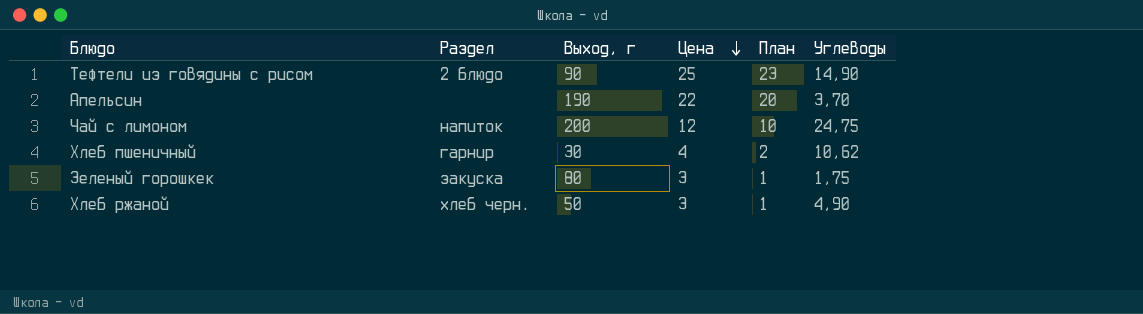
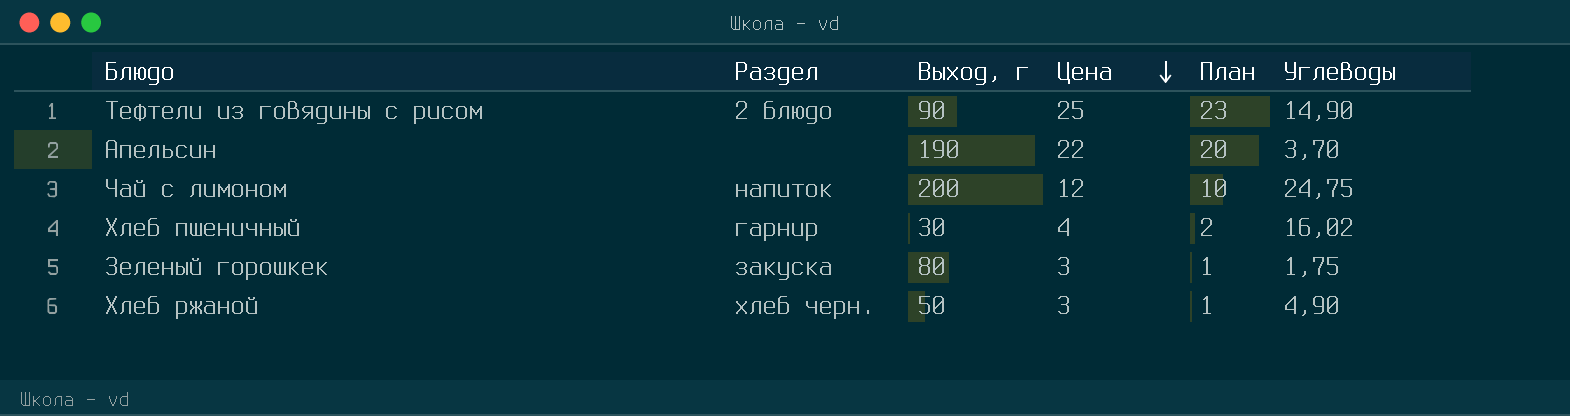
Хлеб пшеничный | Углеводы: 10,62 -> 16,02

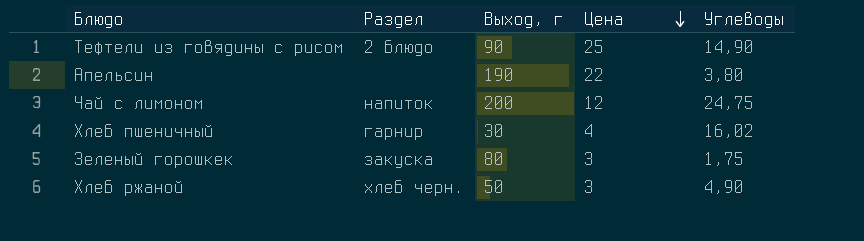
column План | formula: [Цена] - 2 -> none
Апельсин | Углеводы: 3,70 -> 3,80

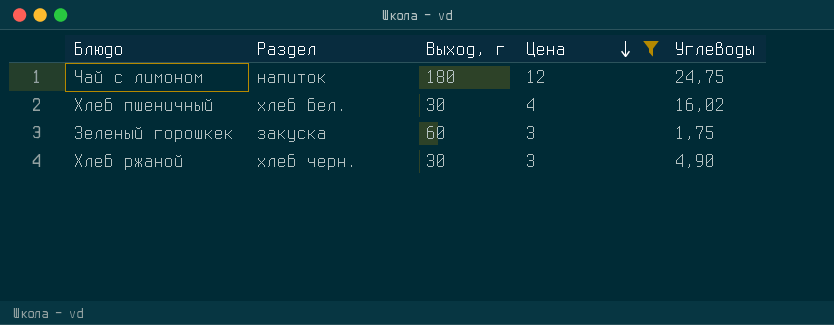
filter: none -> Цена <= 12
Чай с лимоном | Выход, г: 200 -> 180
Хлеб пшеничный | Раздел: гарнир -> хлеб бел.
Зеленый горошкек | Выход, г: 80 -> 60
Хлеб ржаной | Выход, г: 50 -> 30

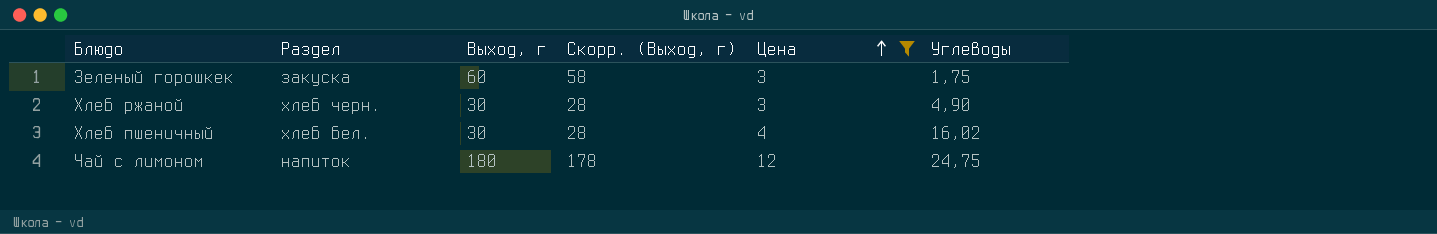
row order: Цена descending -> Цена ascending
column Скорр. (Выход, г) | formula: none -> [Выход, г] - 2

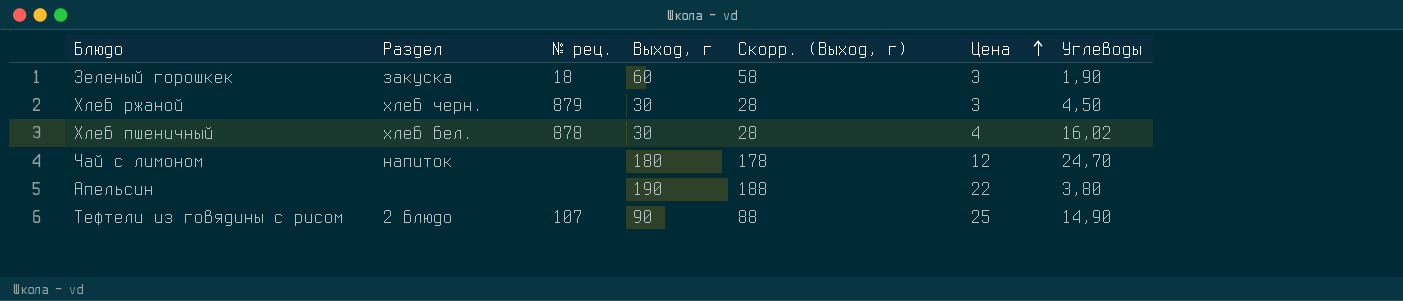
filter: Цена <= 12 -> none
column № рец. | position: none -> 3
Зеленый горошкек | Углеводы: 1,75 -> 1,90
Хлеб ржаной | Углеводы: 4,90 -> 4,50
Чай с лимоном | Углеводы: 24,75 -> 24,70

